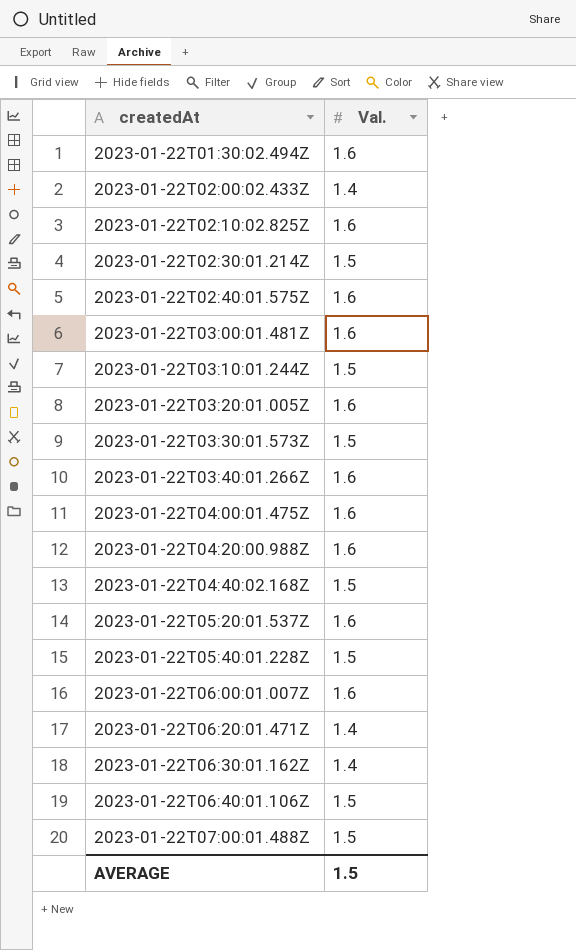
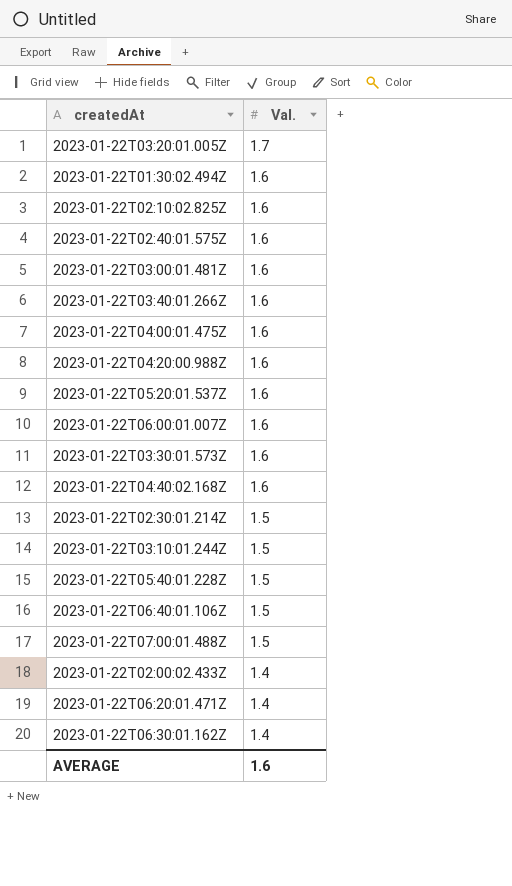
row order: createdAt ascending -> Val. descending
2023-01-22T03:20:01.005Z | Val.: 1.6 -> 1.7
2023-01-22T03:30:01.573Z | Val.: 1.5 -> 1.6
2023-01-22T04:40:02.168Z | Val.: 1.5 -> 1.6
AVERAGE | Val.: 1.5 -> 1.6

